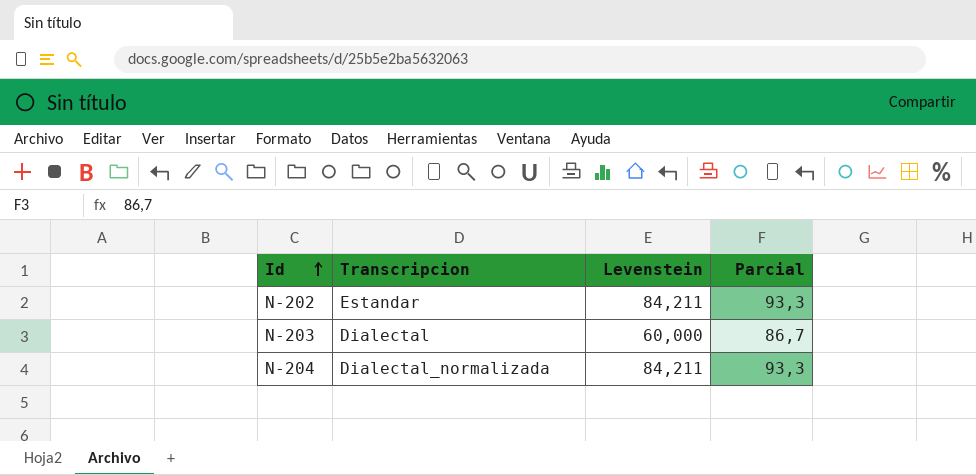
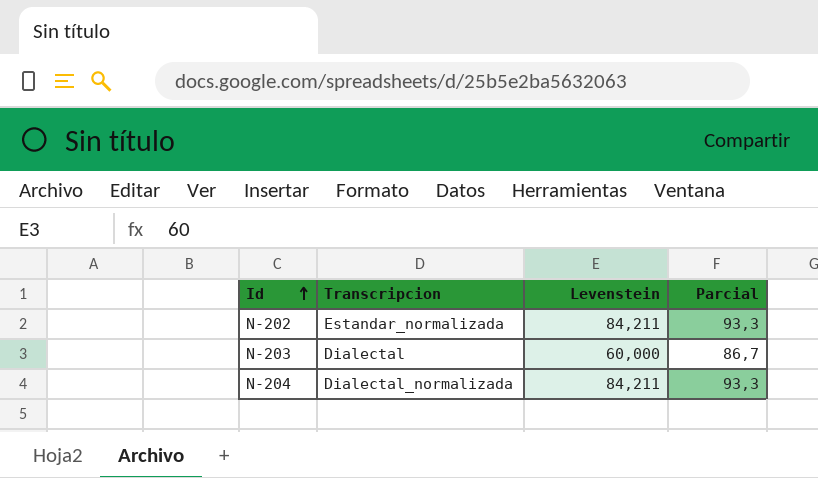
N-202 | Transcripcion: Estandar -> Estandar_normalizada

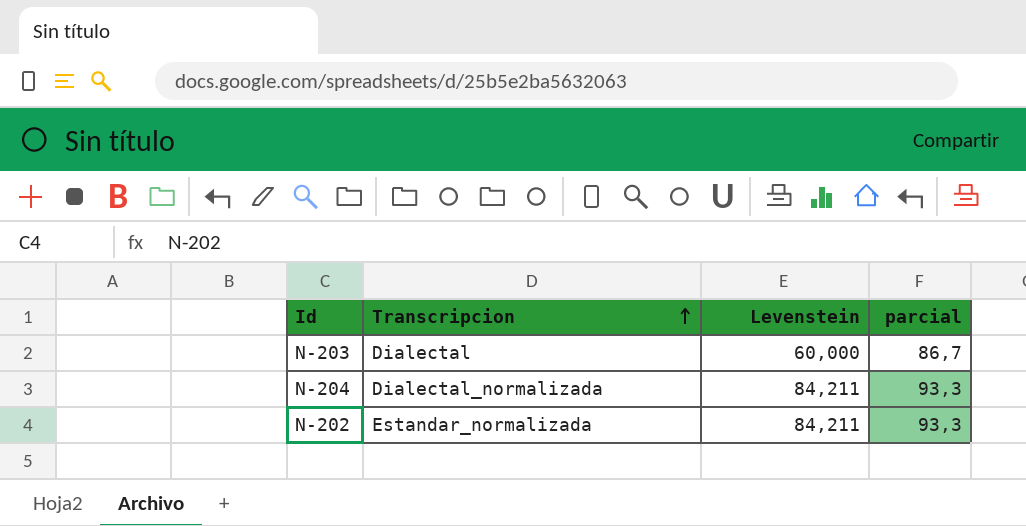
row order: Id ascending -> Transcripcion ascending
column name: Parcial -> parcial

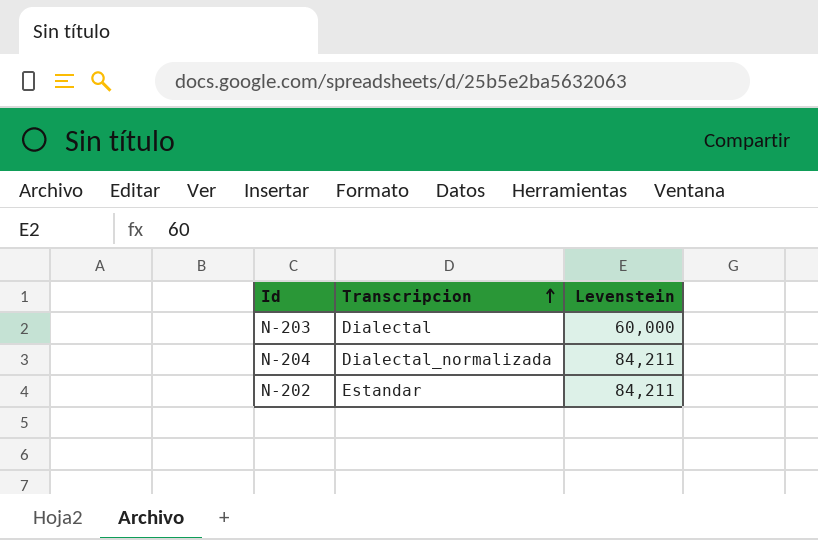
column parcial | position: 4 -> none
N-202 | Transcripcion: Estandar_normalizada -> Estandar

